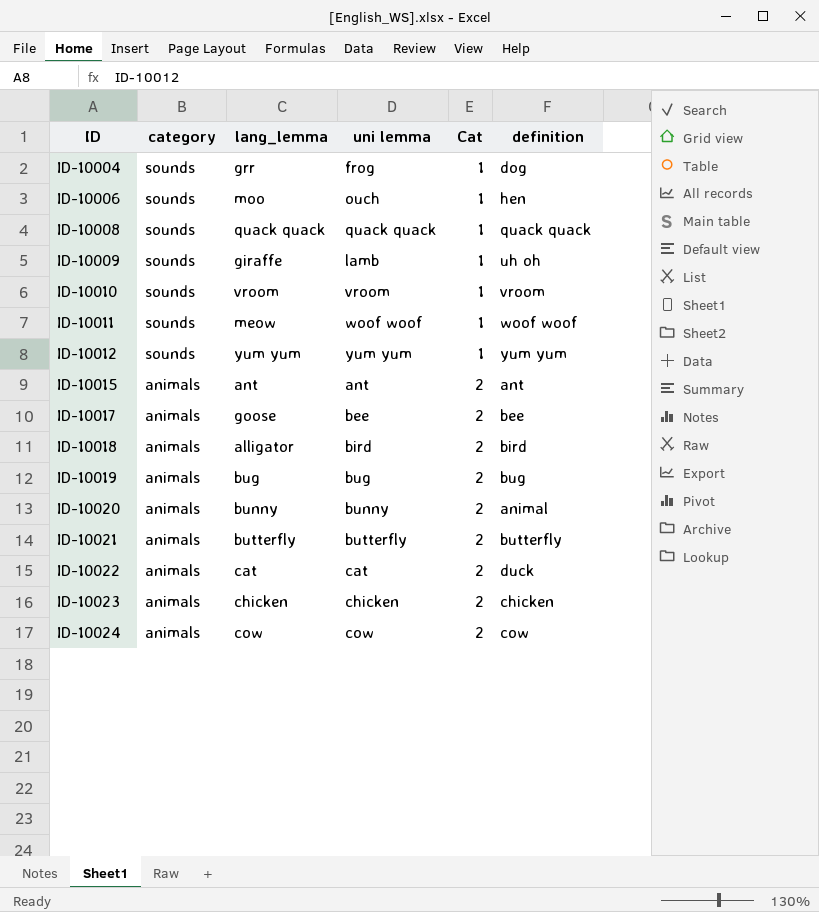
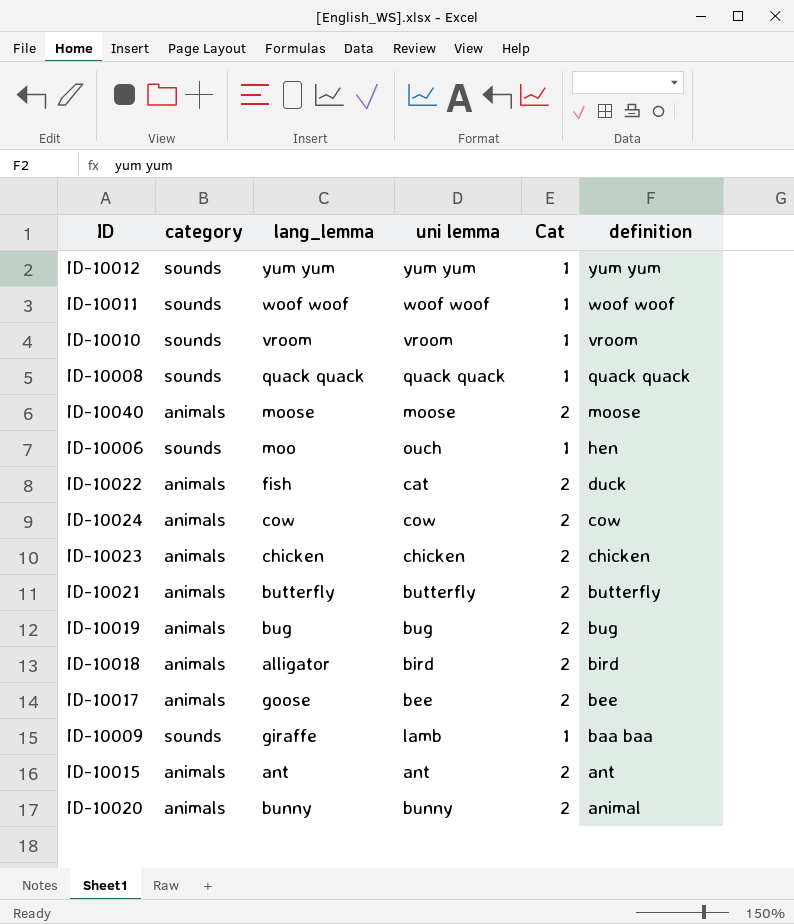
row order: ID ascending -> definition descending
row ID-10004: sounds | grr | frog | 1 | dog -> none
ID-10011 | lang_lemma: meow -> woof woof
row ID-10040: none -> animals | moose | moose | 2 | moose
ID-10022 | lang_lemma: cat -> fish
ID-10009 | definition: uh oh -> baa baa

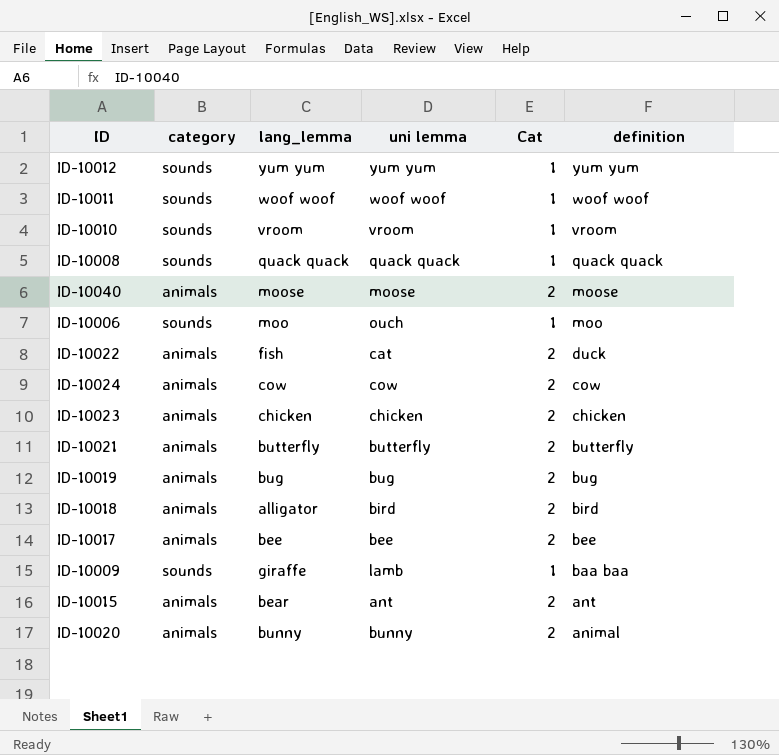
ID-10006 | definition: hen -> moo
ID-10017 | lang_lemma: goose -> bee
ID-10015 | lang_lemma: ant -> bear

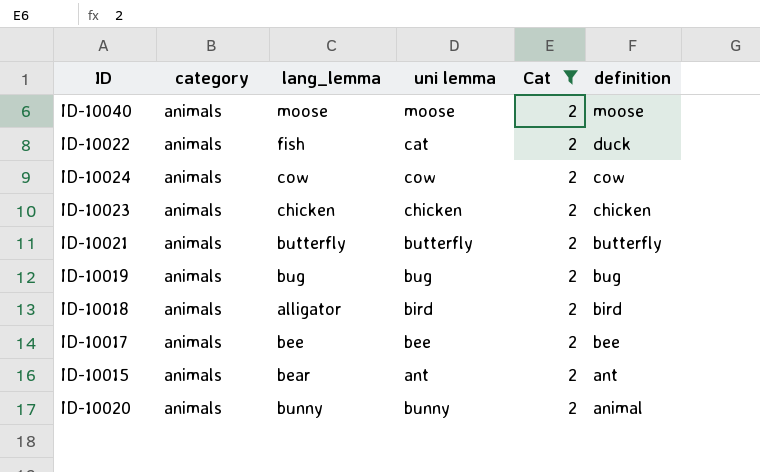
filter: none -> Cat = 2

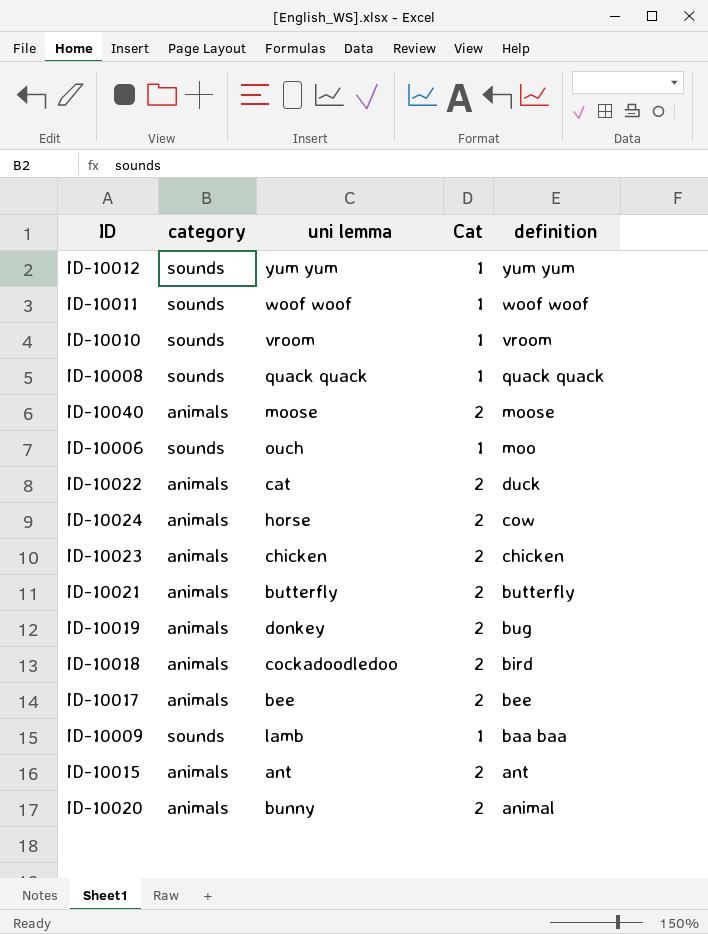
filter: Cat = 2 -> none
column lang_lemma | position: 3 -> none
ID-10024 | uni lemma: cow -> horse
ID-10019 | uni lemma: bug -> donkey
ID-10018 | uni lemma: bird -> cockadoodledoo

